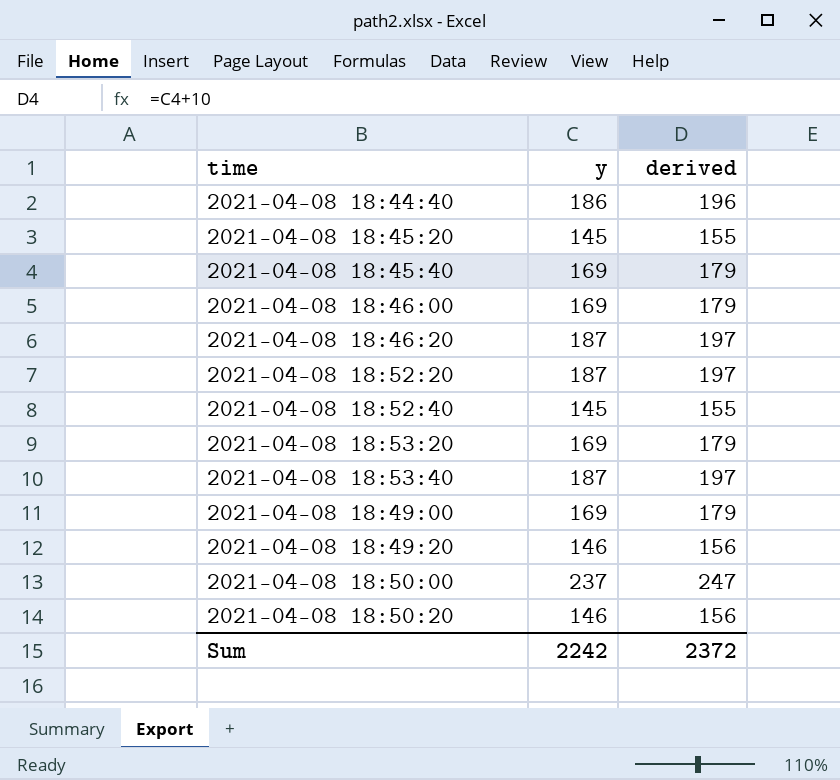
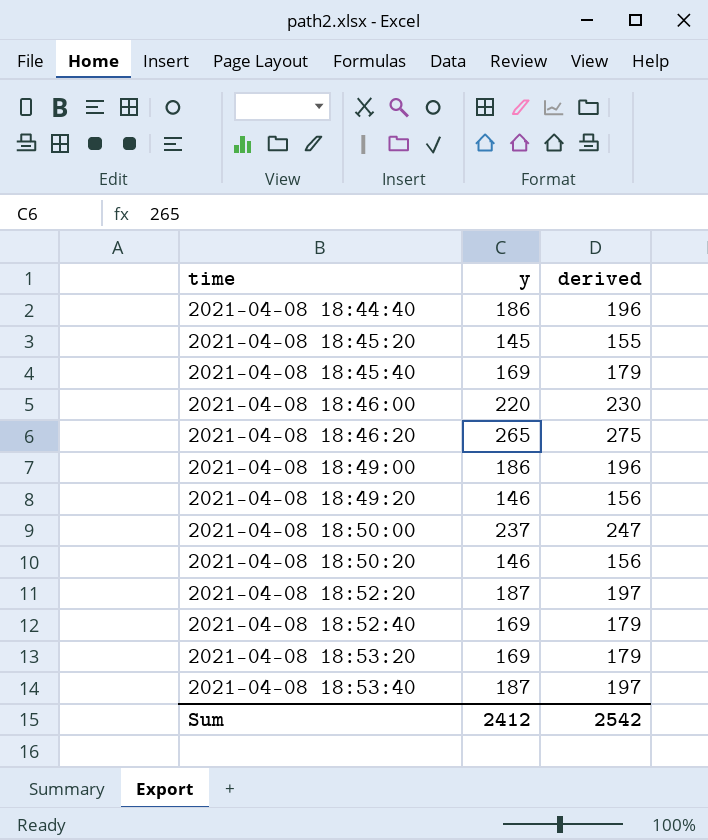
row order: none -> time ascending
2021-04-08 18:46:00 | y: 169 -> 220
2021-04-08 18:46:00 | derived: 179 -> 230
2021-04-08 18:46:20 | y: 187 -> 265
2021-04-08 18:46:20 | derived: 197 -> 275
2021-04-08 18:49:00 | y: 169 -> 186
2021-04-08 18:49:00 | derived: 179 -> 196
2021-04-08 18:52:40 | y: 145 -> 169
2021-04-08 18:52:40 | derived: 155 -> 179
Sum | y: 2242 -> 2412
Sum | derived: 2372 -> 2542

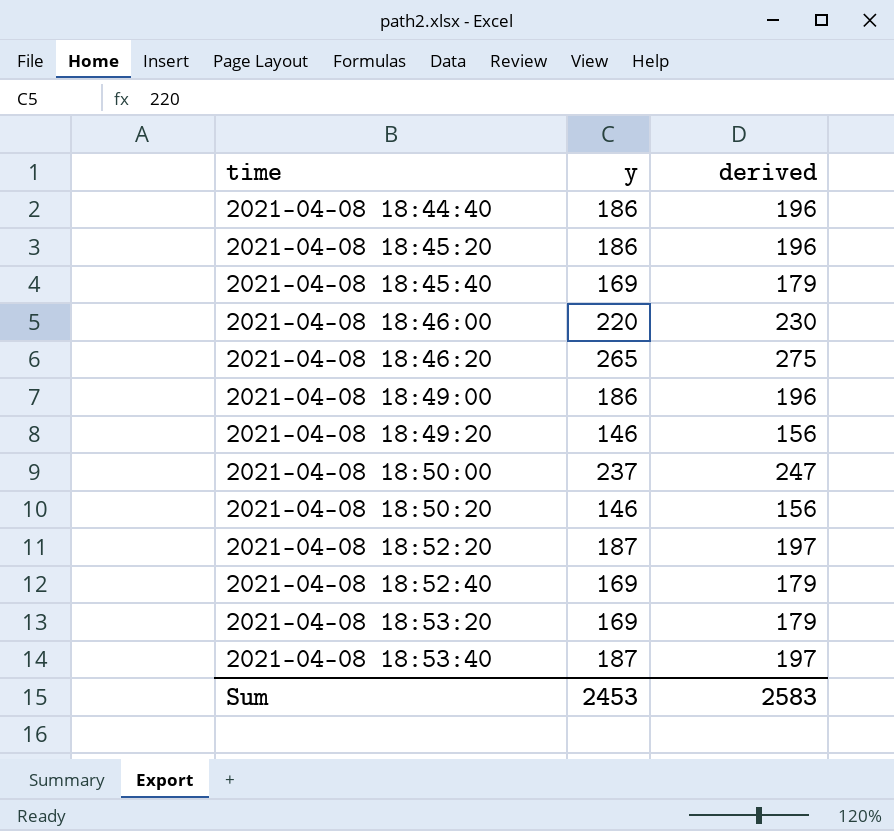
2021-04-08 18:45:20 | y: 145 -> 186
2021-04-08 18:45:20 | derived: 155 -> 196
Sum | y: 2412 -> 2453
Sum | derived: 2542 -> 2583

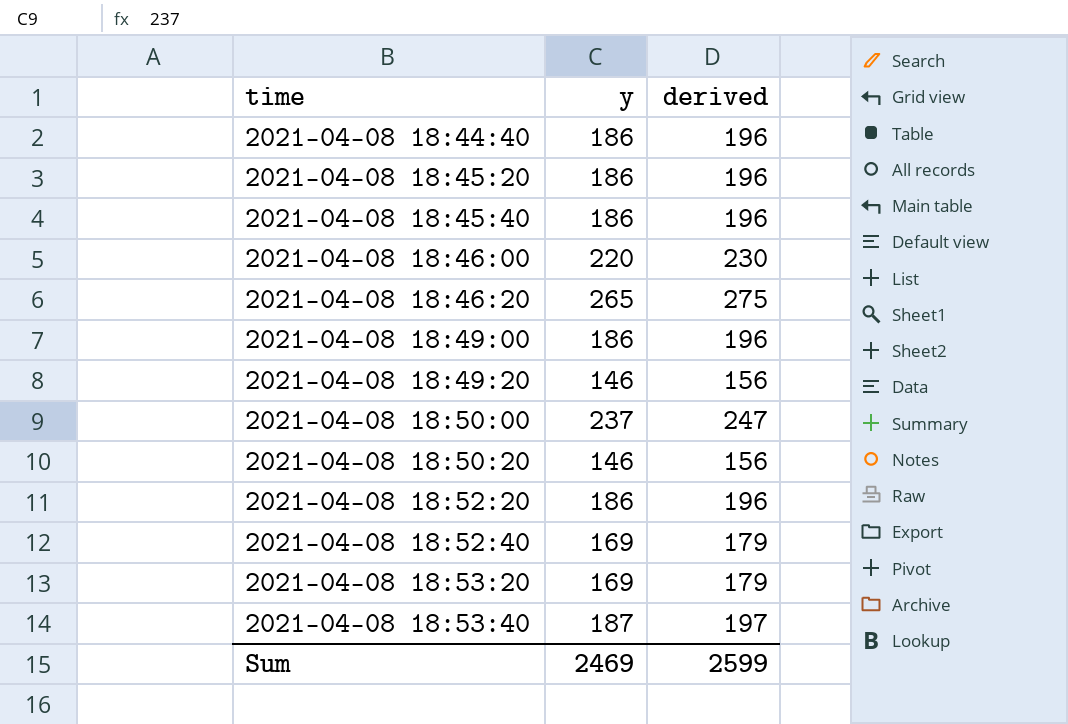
2021-04-08 18:45:40 | y: 169 -> 186
2021-04-08 18:45:40 | derived: 179 -> 196
2021-04-08 18:52:20 | y: 187 -> 186
2021-04-08 18:52:20 | derived: 197 -> 196
Sum | y: 2453 -> 2469
Sum | derived: 2583 -> 2599

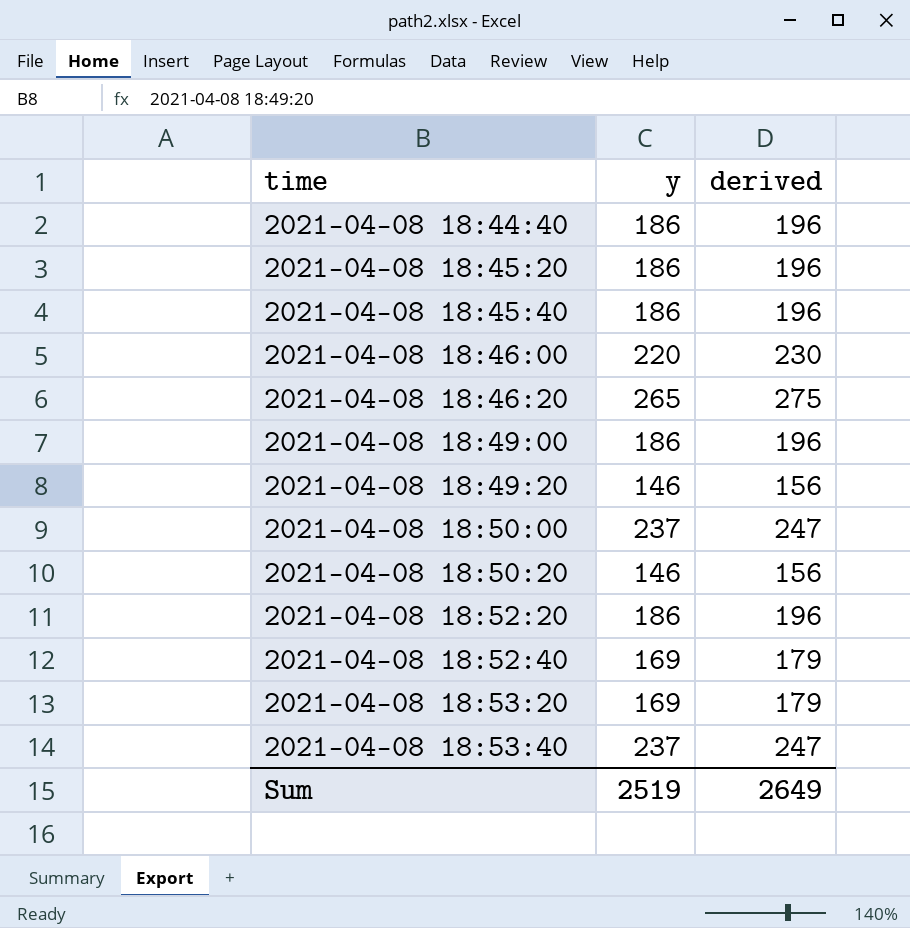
2021-04-08 18:53:40 | y: 187 -> 237
2021-04-08 18:53:40 | derived: 197 -> 247
Sum | y: 2469 -> 2519
Sum | derived: 2599 -> 2649

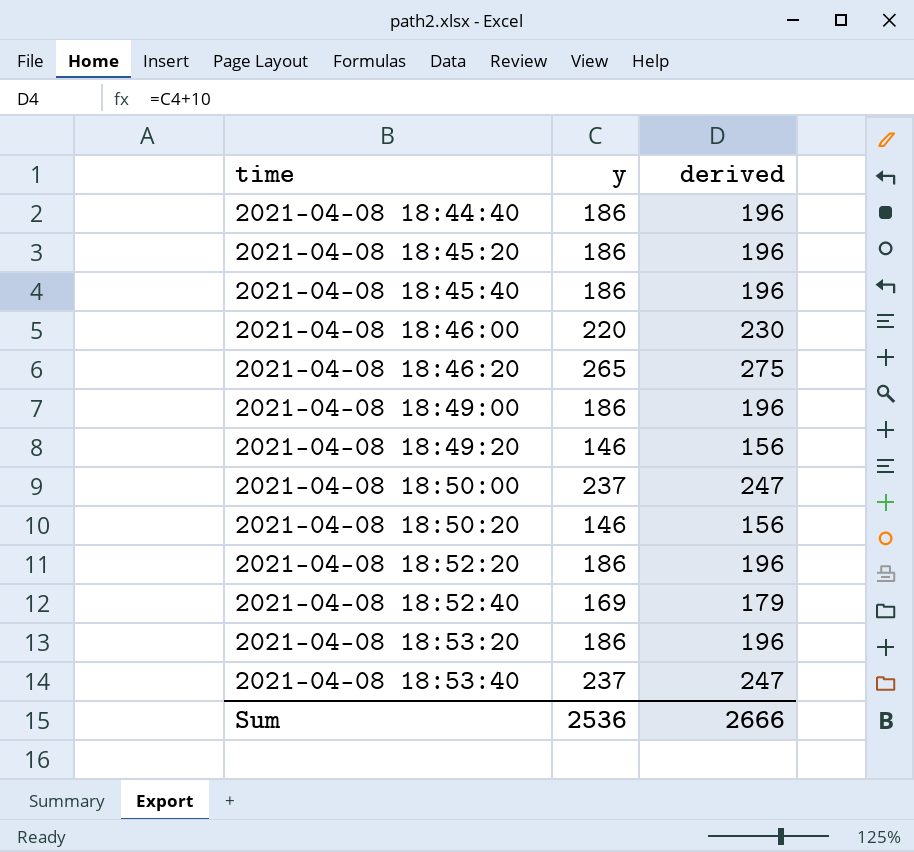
2021-04-08 18:53:20 | y: 169 -> 186
2021-04-08 18:53:20 | derived: 179 -> 196
Sum | y: 2519 -> 2536
Sum | derived: 2649 -> 2666

